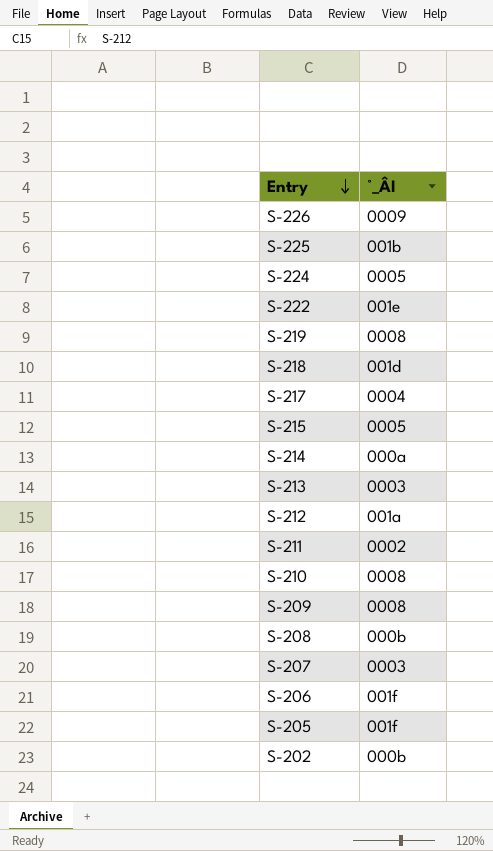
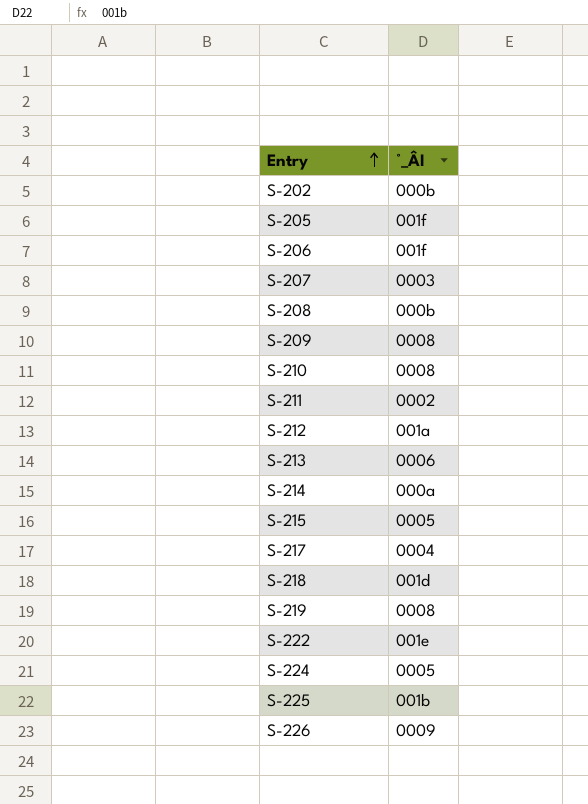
row order: Entry descending -> Entry ascending
S-213 | °_ÂI: 0003 -> 0006

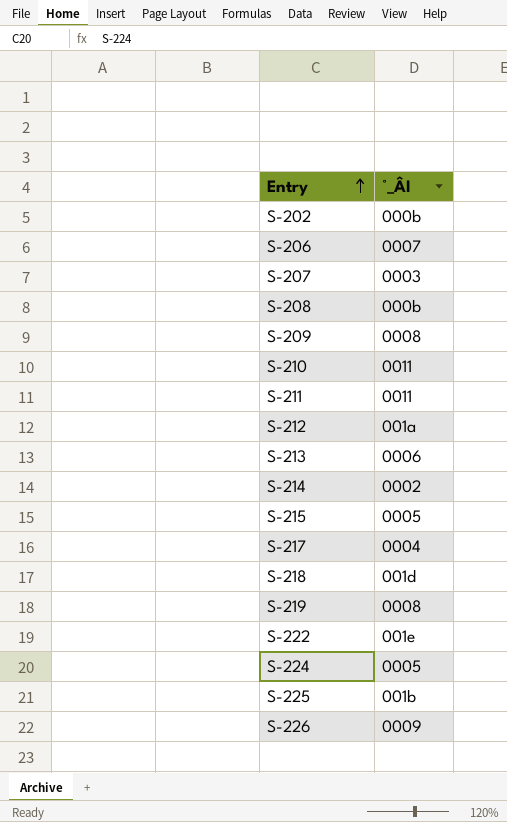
row S-205: 001f -> none
S-206 | °_ÂI: 001f -> 0007
S-210 | °_ÂI: 0008 -> 0011
S-211 | °_ÂI: 0002 -> 0011
S-214 | °_ÂI: 000a -> 0002

